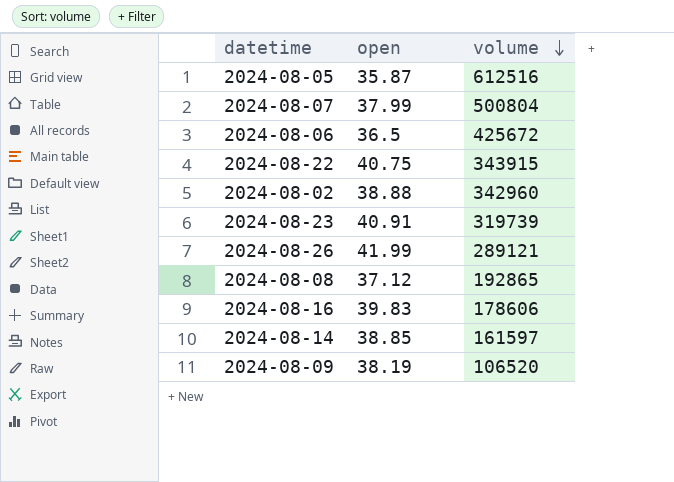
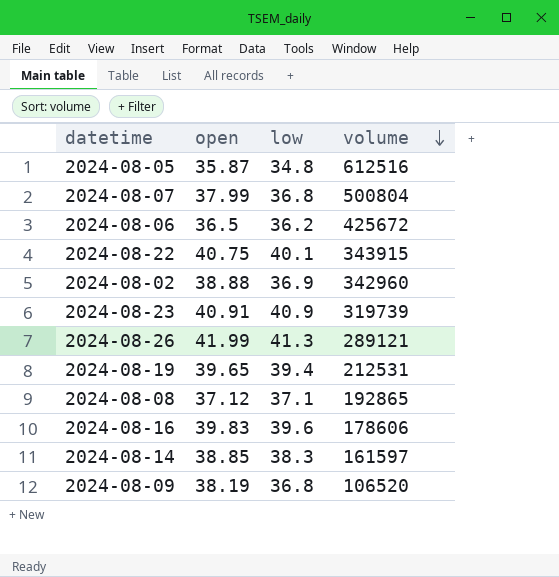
column low | position: none -> 3
row 2024-08-19: none -> 39.65 | 39.4 | 212531

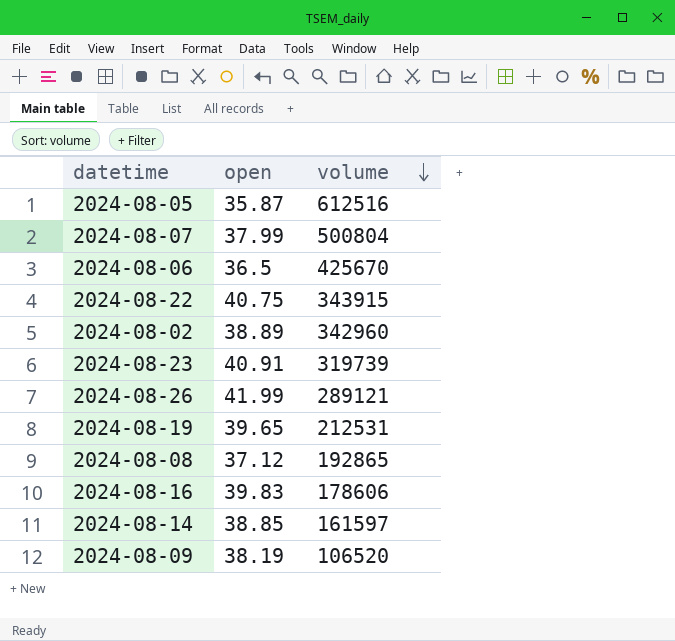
column low | position: 3 -> none
2024-08-06 | volume: 425672 -> 425670
2024-08-02 | open: 38.88 -> 38.89

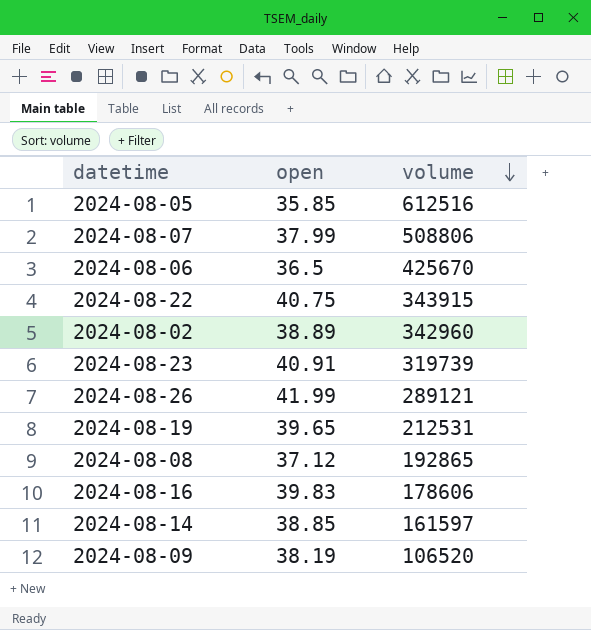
2024-08-05 | open: 35.87 -> 35.85
2024-08-07 | volume: 500804 -> 508806

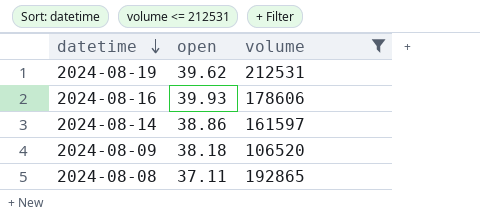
filter: none -> volume <= 212531
row order: volume descending -> datetime descending
2024-08-19 | open: 39.65 -> 39.62
2024-08-16 | open: 39.83 -> 39.93
2024-08-14 | open: 38.85 -> 38.86
2024-08-09 | open: 38.19 -> 38.18
2024-08-08 | open: 37.12 -> 37.11

